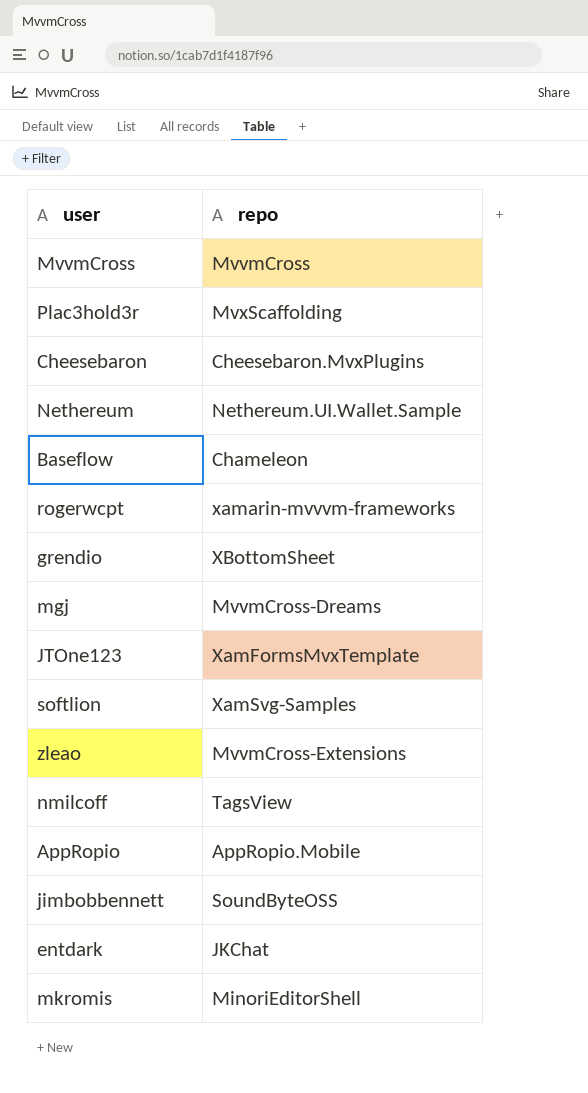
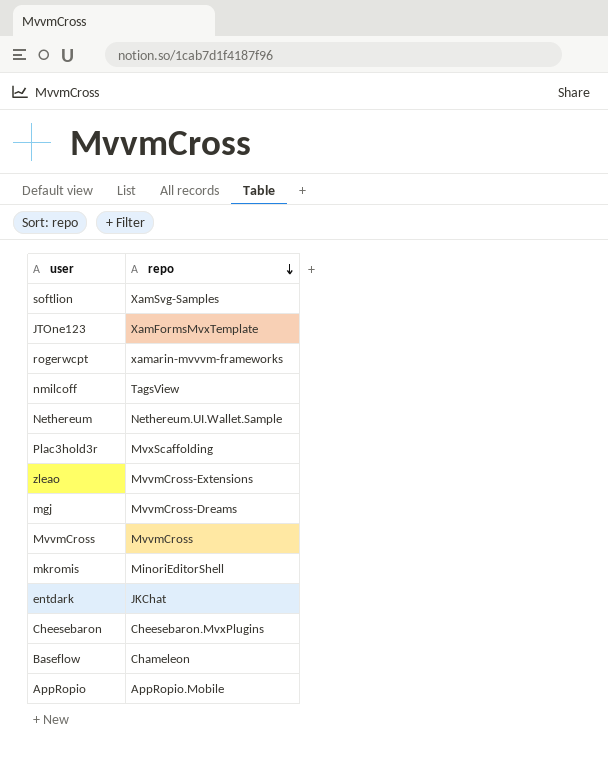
row order: none -> repo descending
row grendio: XBottomSheet -> none
row jimbobbennett: SoundByteOSS -> none

